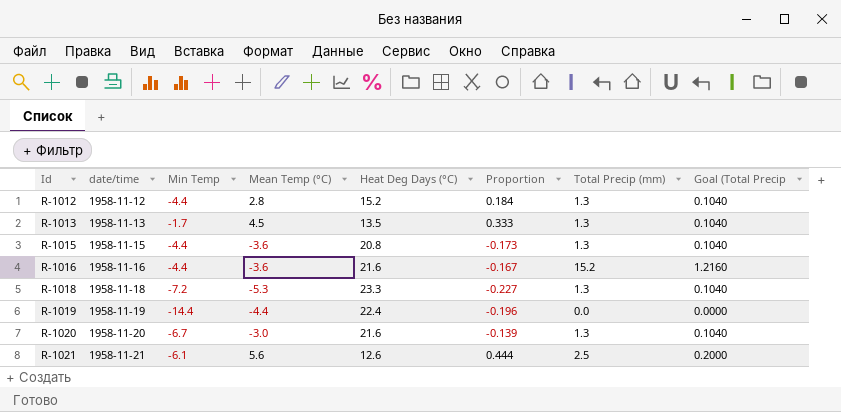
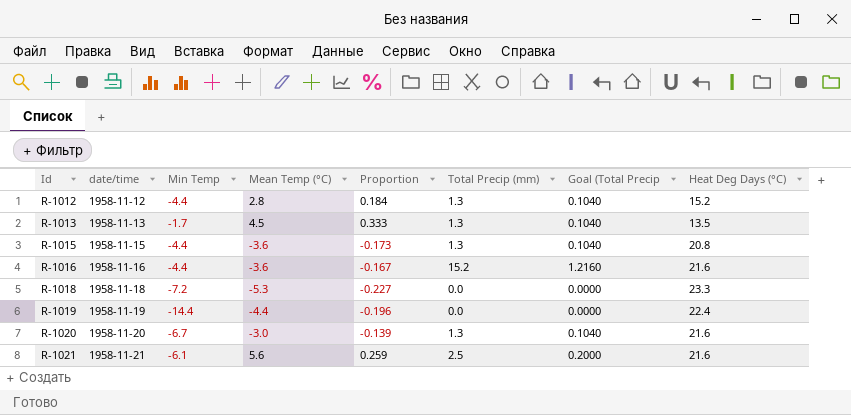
column Heat Deg Days (°C) | position: 5 -> 8
R-1018 | Total Precip (mm): 1.3 -> 0.0
R-1018 | Goal (Total Precip: 0.1040 -> 0.0000
R-1021 | Proportion: 0.444 -> 0.259
R-1021 | Heat Deg Days (°C): 12.6 -> 21.6

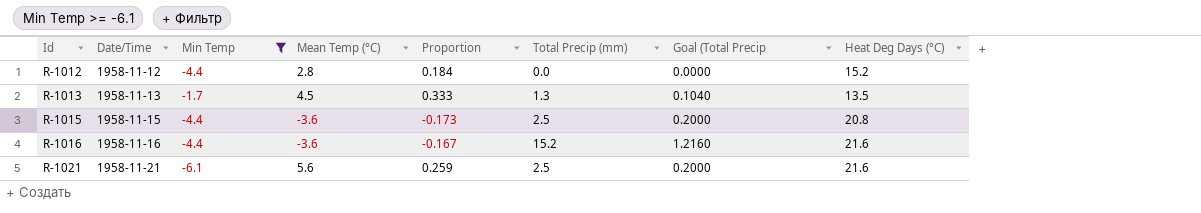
filter: none -> Min Temp >= -6.1
column name: date/time -> Date/Time
R-1012 | Total Precip (mm): 1.3 -> 0.0
R-1012 | Goal (Total Precip: 0.1040 -> 0.0000
R-1015 | Total Precip (mm): 1.3 -> 2.5
R-1015 | Goal (Total Precip: 0.1040 -> 0.2000

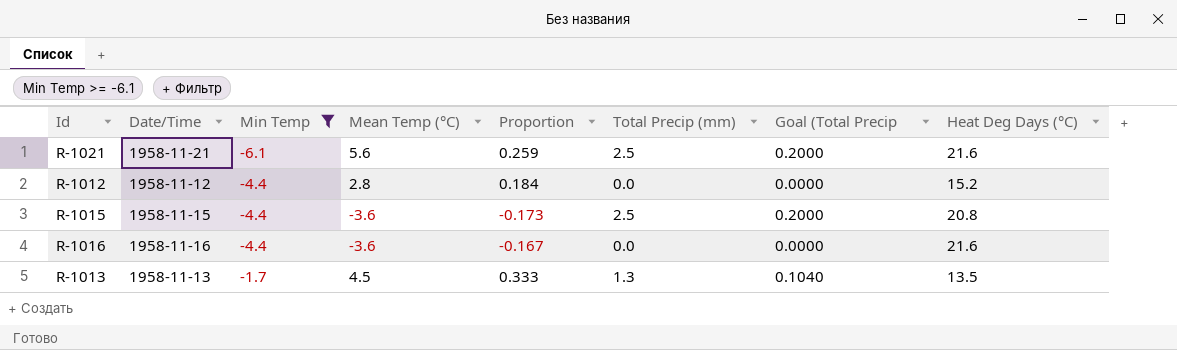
row order: Id ascending -> Min Temp ascending
R-1016 | Total Precip (mm): 15.2 -> 0.0
R-1016 | Goal (Total Precip: 1.2160 -> 0.0000

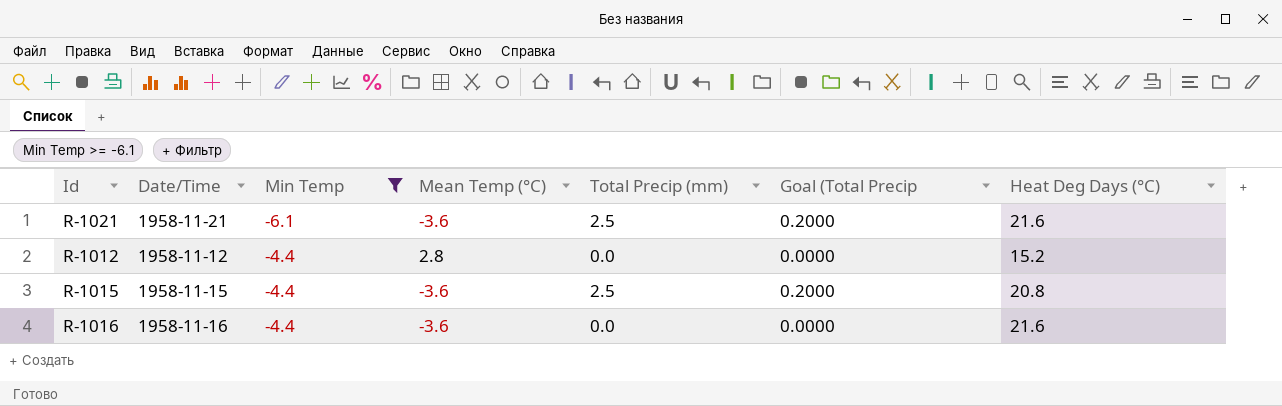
column Proportion | formula: [Mean Temp (°C)] / [Heat Deg Days (°C)] -> none
row R-1013: 1958-11-13 | -1.7 | 4.5 | 0.333 | 1.3 | 0.1040 | 13.5 -> none
R-1021 | Mean Temp (°C): 5.6 -> -3.6

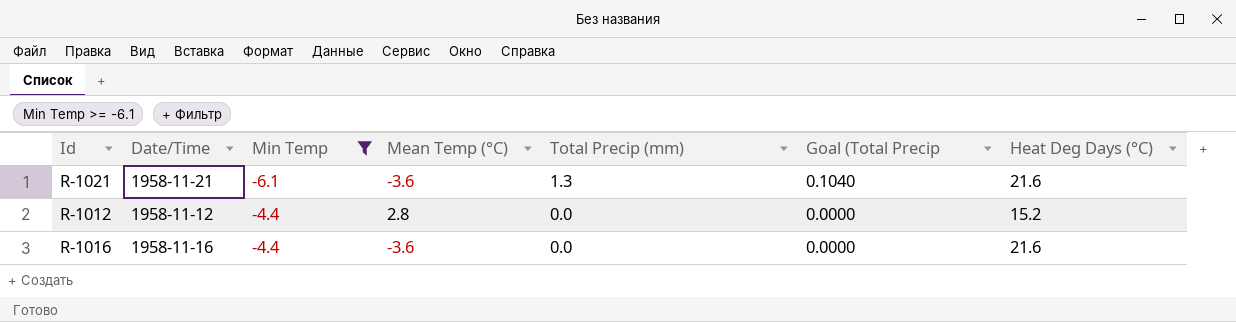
row R-1015: 1958-11-15 | -4.4 | -3.6 | 2.5 | 0.2000 | 20.8 -> none
R-1021 | Total Precip (mm): 2.5 -> 1.3
R-1021 | Goal (Total Precip: 0.2000 -> 0.1040

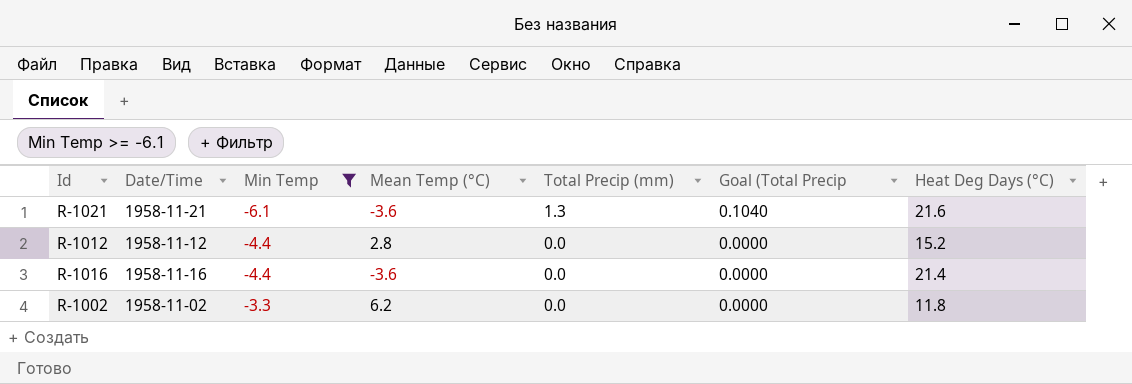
R-1016 | Heat Deg Days (°C): 21.6 -> 21.4
row R-1002: none -> 1958-11-02 | -3.3 | 6.2 | 0.0 | 0.0000 | 11.8

